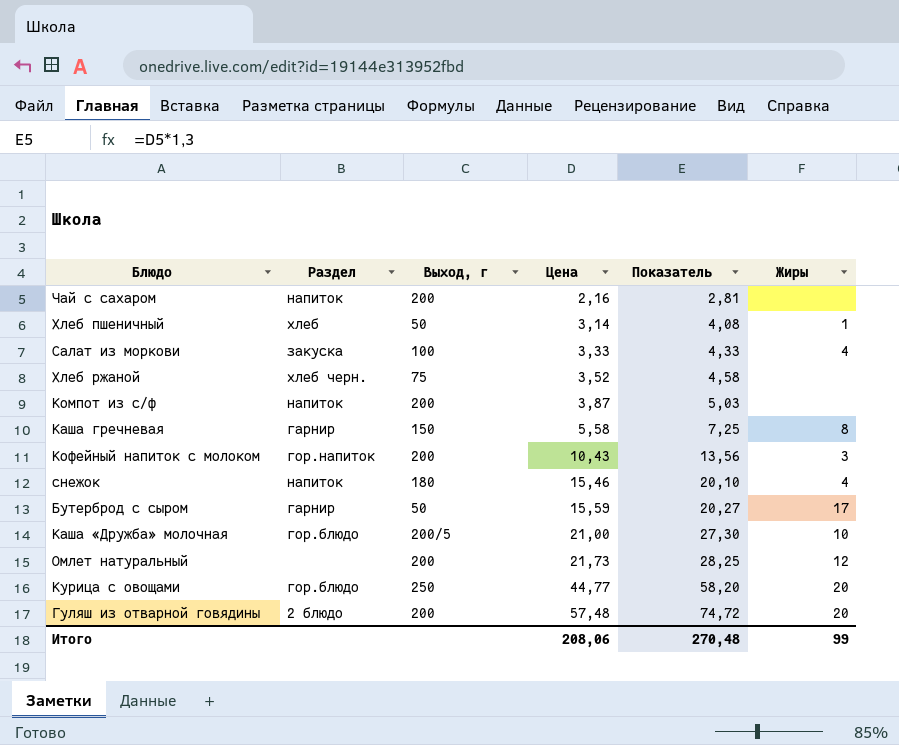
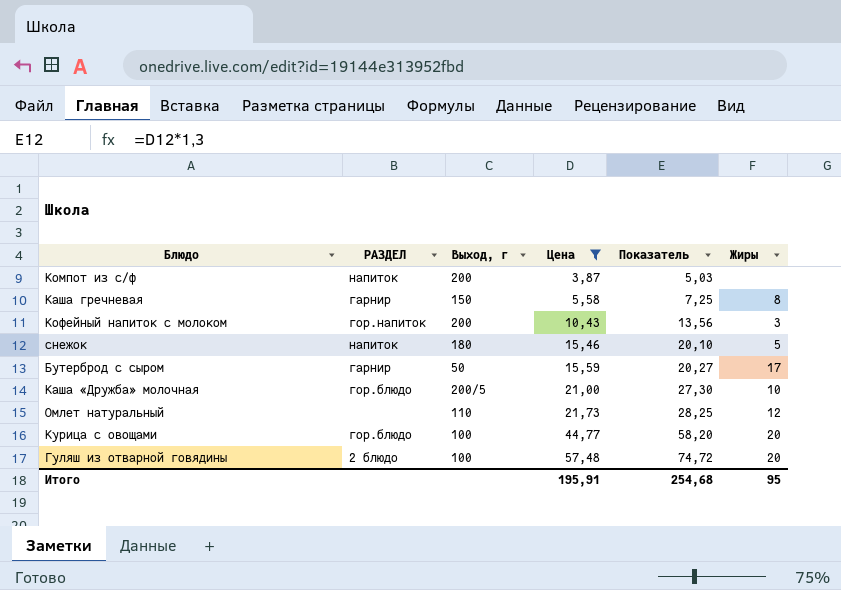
filter: none -> Цена >= 3,87
column name: Раздел -> РАЗДЕЛ
снежок | Жиры: 4 -> 5
Омлет натуральный | Выход, г: 200 -> 110
Курица с овощами | Выход, г: 250 -> 100
Гуляш из отварной говядины | Выход, г: 200 -> 100
Итого | Цена: 208,06 -> 195,91
Итого | Показатель: 270,48 -> 254,68
Итого | Жиры: 99 -> 95

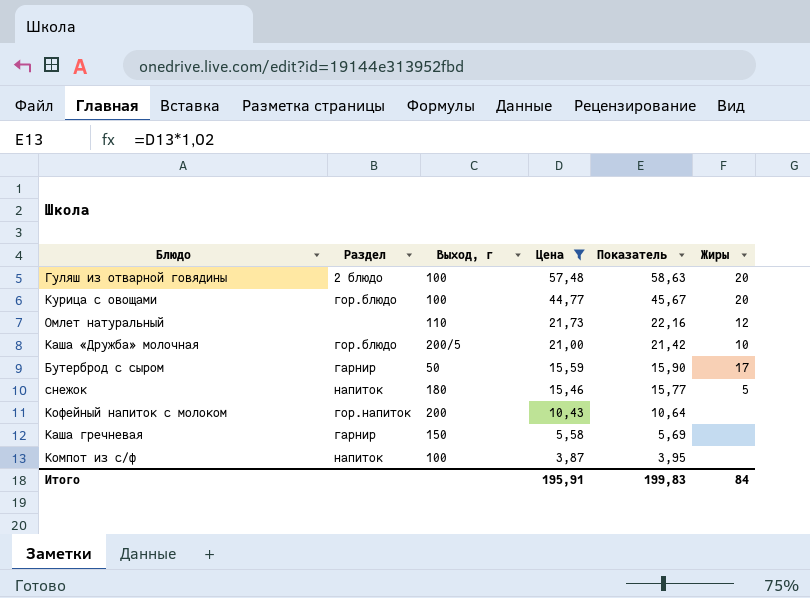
row order: Цена ascending -> Цена descending
column name: РАЗДЕЛ -> Раздел
column Показатель | formula: [Цена] * 1,3 -> [Цена] * 1,02
Кофейный напиток с молоком | Жиры: 3 -> none
Каша гречневая | Жиры: 8 -> none
Компот из с/ф | Выход, г: 200 -> 100
Итого | Показатель: 254,68 -> 199,83
Итого | Жиры: 95 -> 84

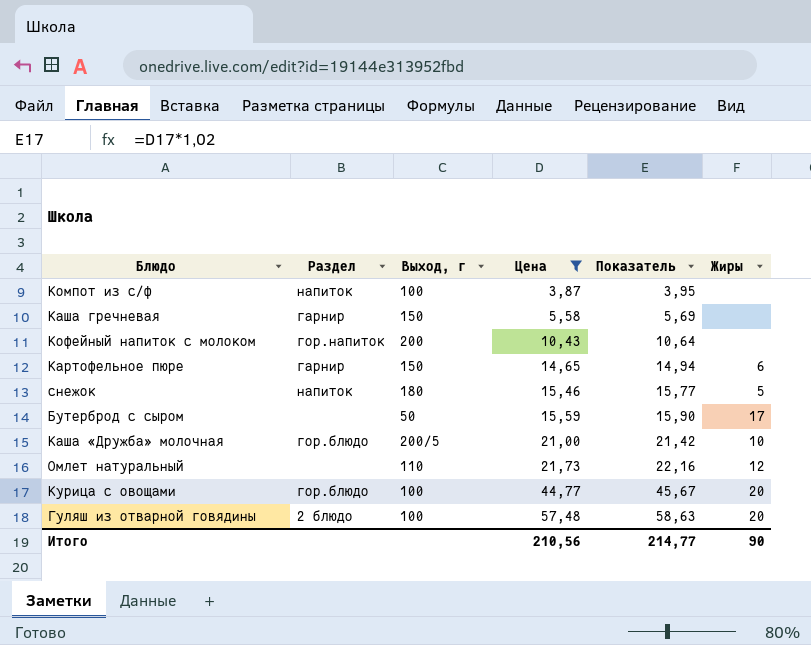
row order: Цена descending -> Цена ascending
row Картофельное пюре: none -> гарнир | 150 | 14,65 | 14,94 | 6
Бутерброд с сыром | Раздел: гарнир -> none
Итого | Цена: 195,91 -> 210,56
Итого | Показатель: 199,83 -> 214,77
Итого | Жиры: 84 -> 90

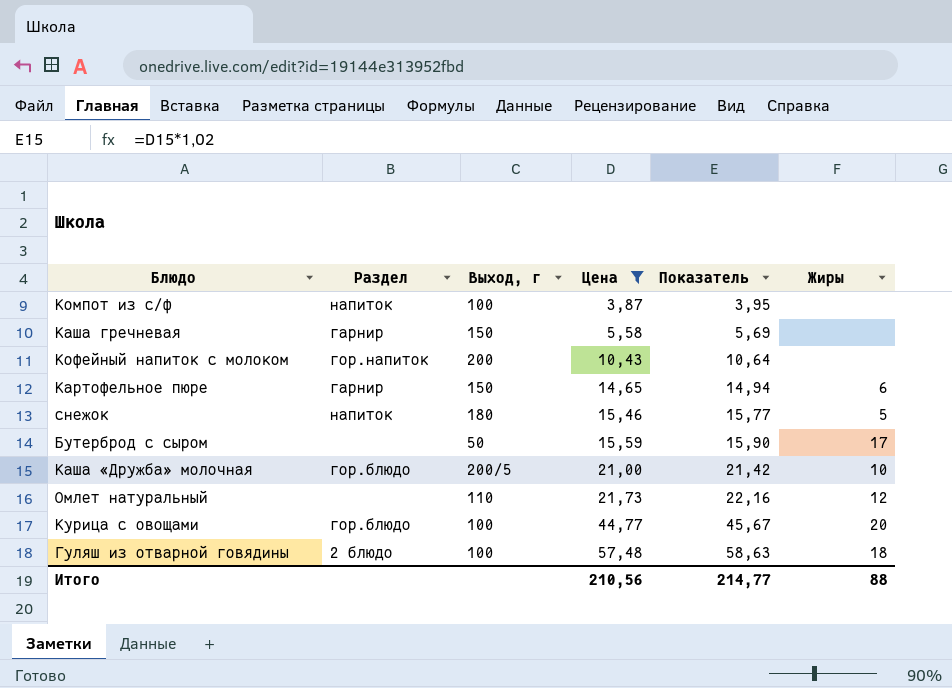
Гуляш из отварной говядины | Жиры: 20 -> 18
Итого | Жиры: 90 -> 88

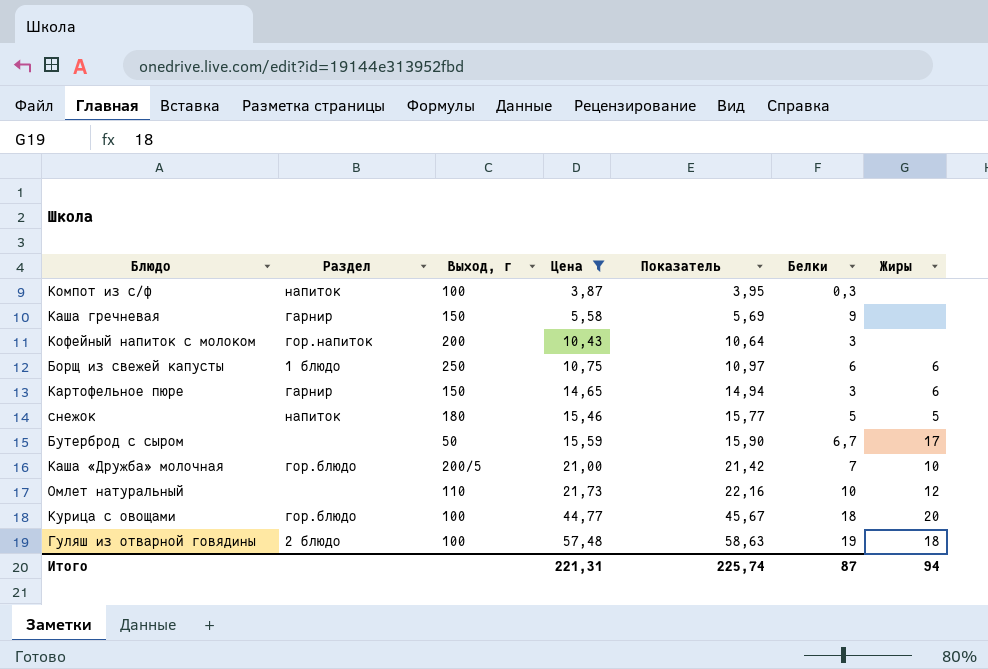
column Белки | position: none -> 6
row Борщ из свежей капусты: none -> 1 блюдо | 250 | 10,75 | 10,97 | 6 | 6
Итого | Цена: 210,56 -> 221,31
Итого | Показатель: 214,77 -> 225,74
Итого | Жиры: 88 -> 94

